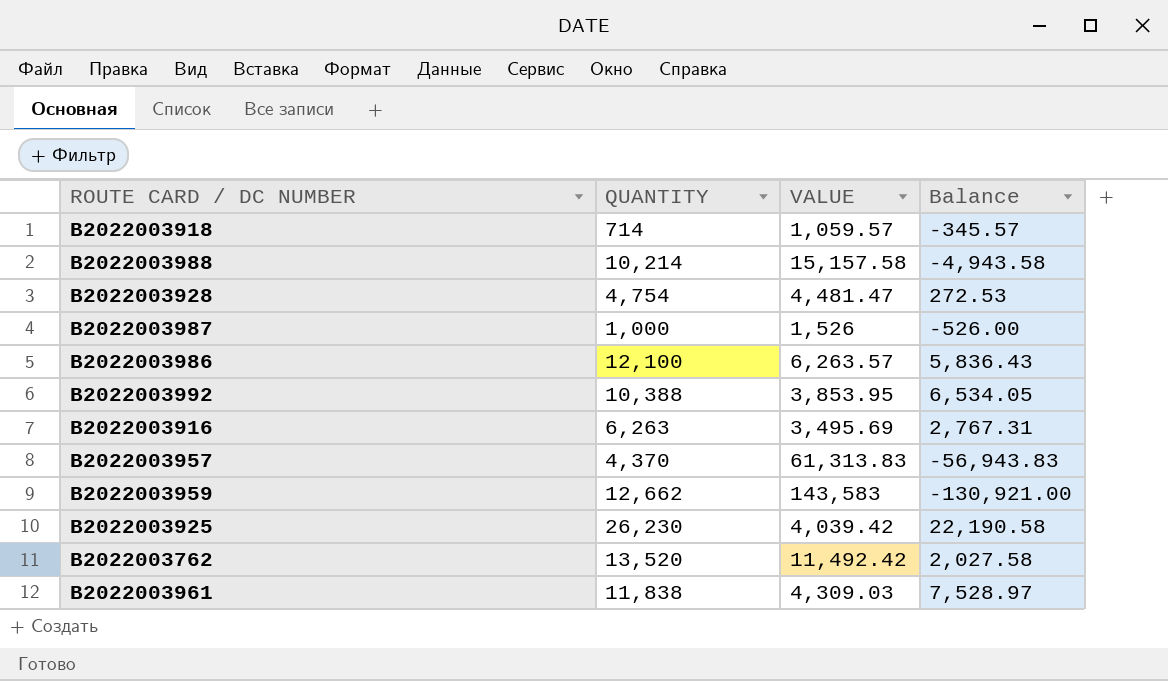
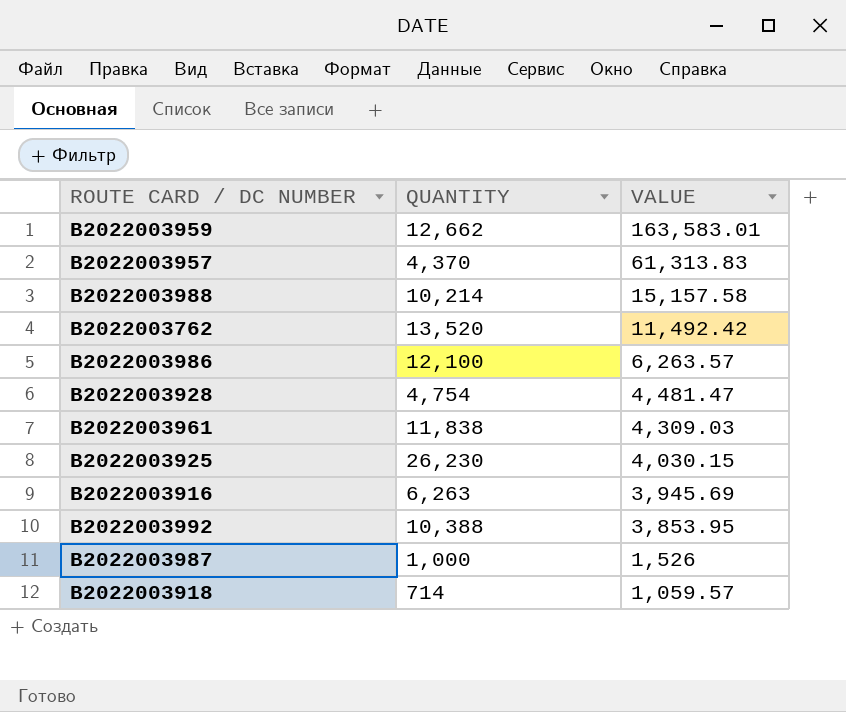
row order: none -> VALUE descending
column Balance | formula: [QUANTITY] - [VALUE] -> none
B2022003959 | VALUE: 143,583 -> 163,583.01
B2022003925 | VALUE: 4,039.42 -> 4,030.15
B2022003916 | VALUE: 3,495.69 -> 3,945.69

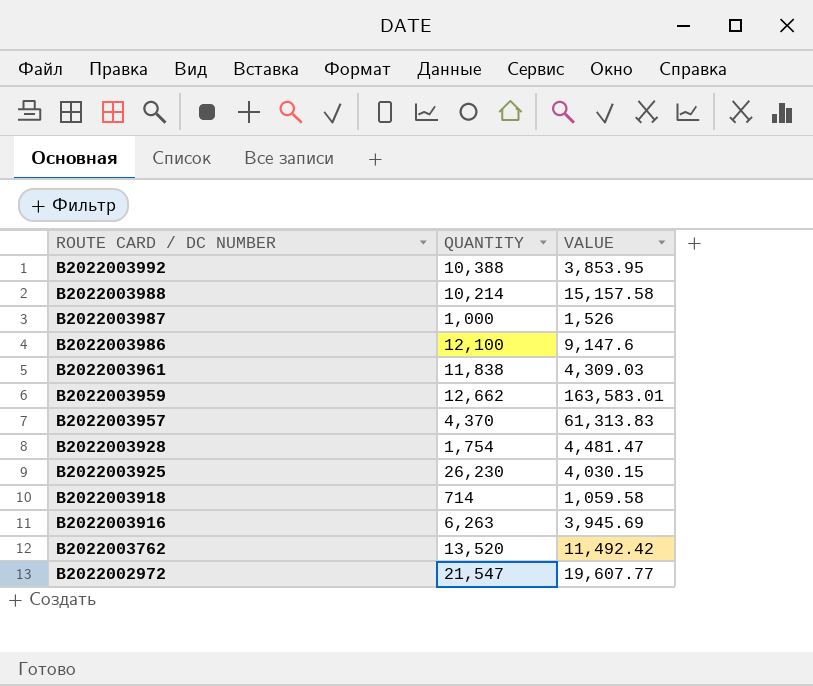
row order: VALUE descending -> ROUTE CARD / DC NUMBER descending
B2022003986 | VALUE: 6,263.57 -> 9,147.6
B2022003928 | QUANTITY: 4,754 -> 1,754
B2022003918 | VALUE: 1,059.57 -> 1,059.58
row B2022002972: none -> 21,547 | 19,607.77

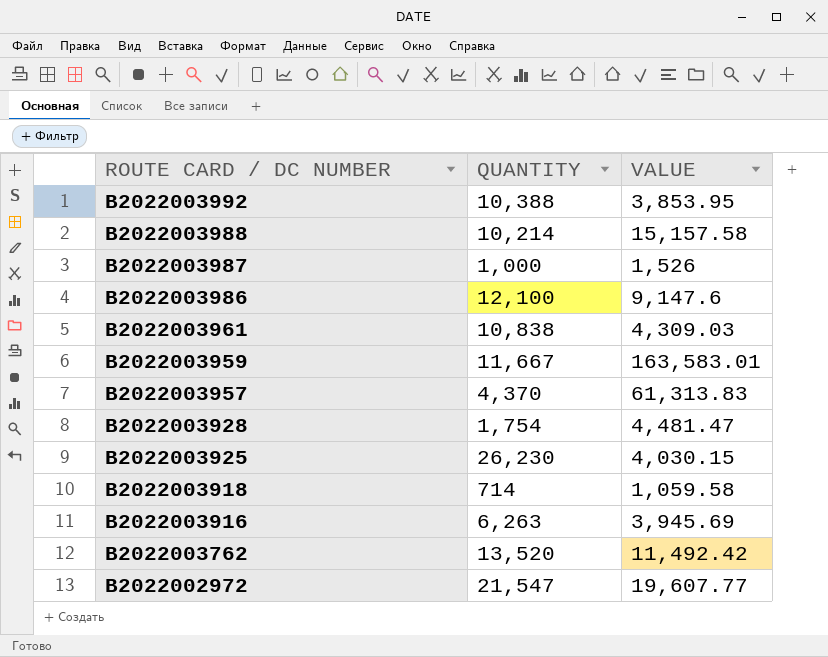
B2022003961 | QUANTITY: 11,838 -> 10,838
B2022003959 | QUANTITY: 12,662 -> 11,667

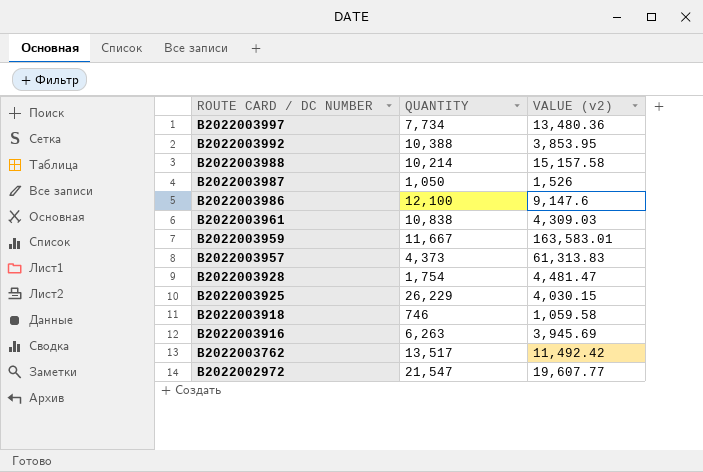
column name: VALUE -> VALUE (v2)
row B2022003997: none -> 7,734 | 13,480.36
B2022003987 | QUANTITY: 1,000 -> 1,050
B2022003957 | QUANTITY: 4,370 -> 4,373
B2022003925 | QUANTITY: 26,230 -> 26,229
B2022003918 | QUANTITY: 714 -> 746
B2022003762 | QUANTITY: 13,520 -> 13,517

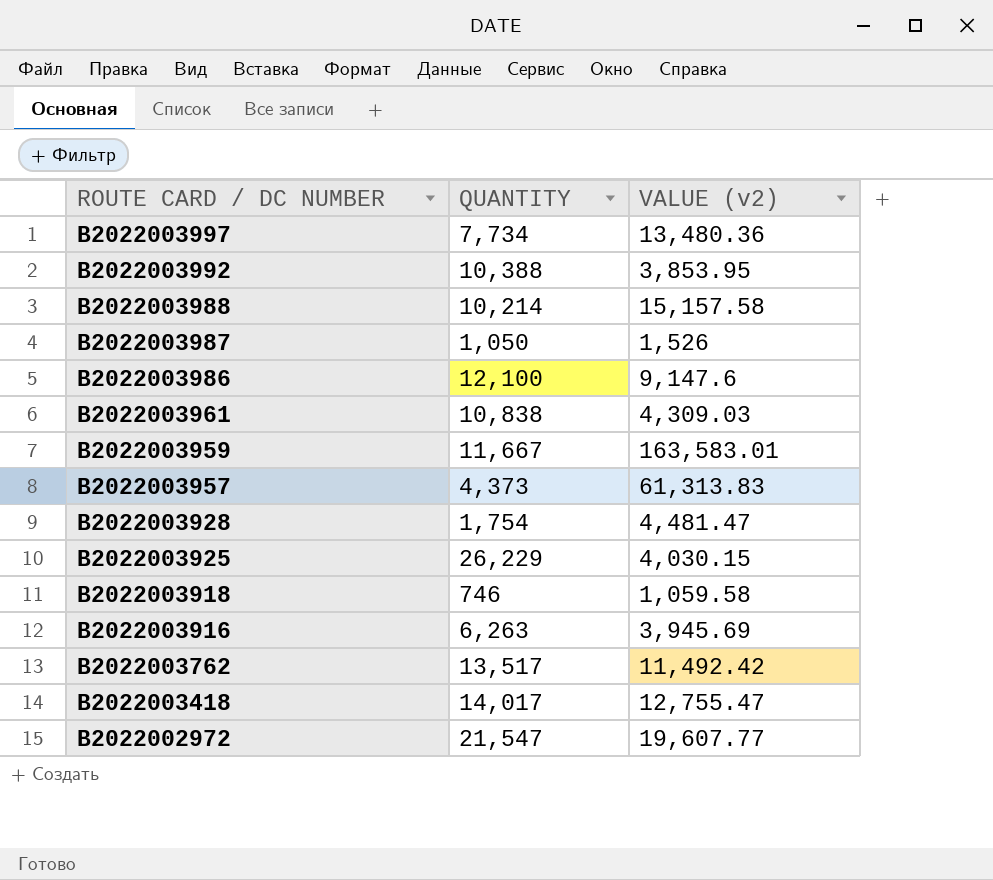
row B2022003418: none -> 14,017 | 12,755.47

